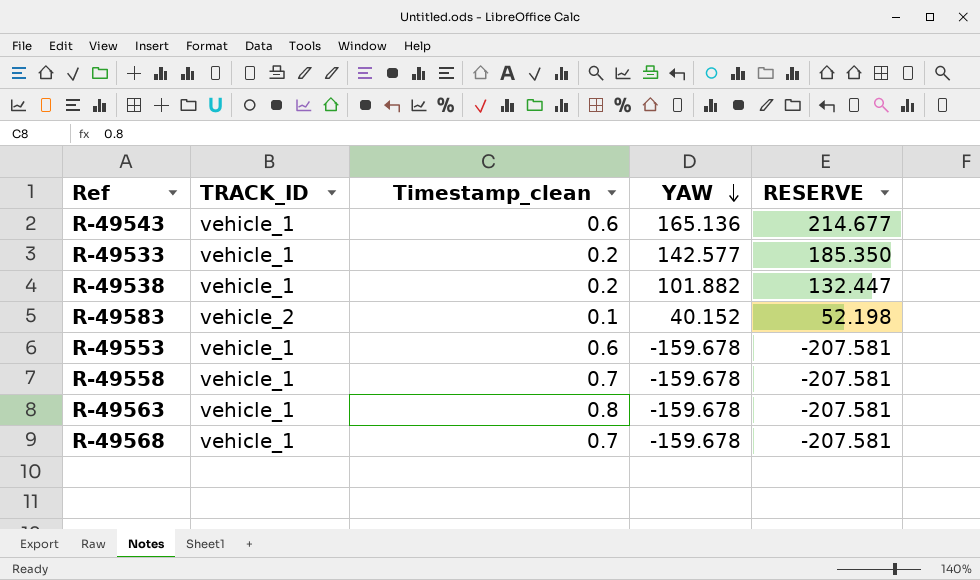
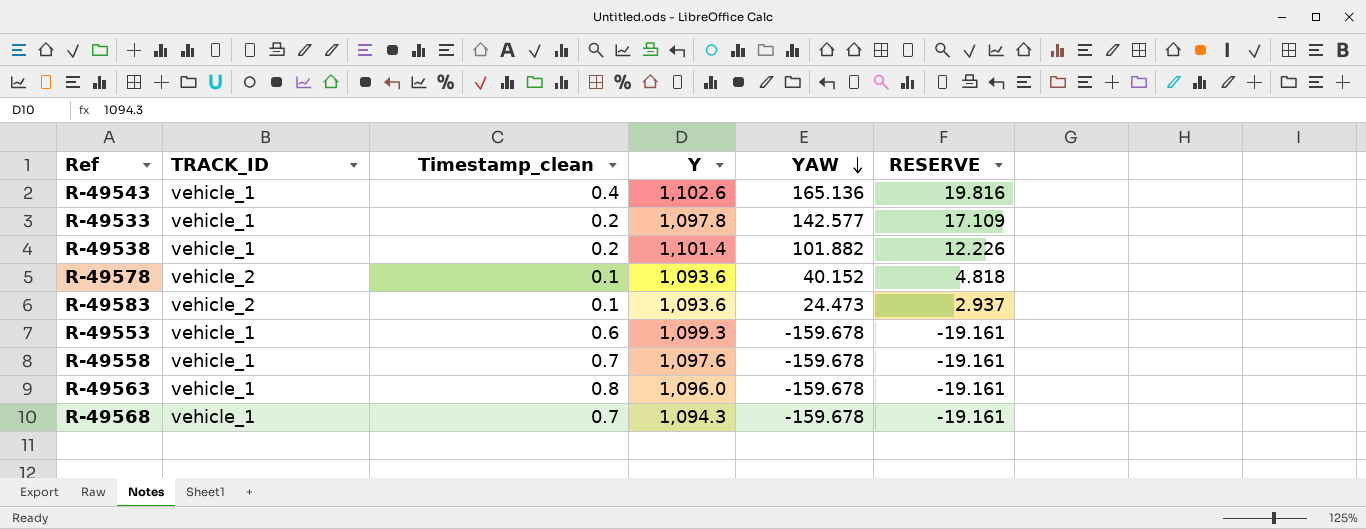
column Y | position: none -> 4
column RESERVE | formula: [YAW] * 1.3 -> [YAW] * 0.12
R-49543 | Timestamp_clean: 0.6 -> 0.4
row R-49578: none -> vehicle_2 | 0.1 | 1,093.6 | 40.152 | 4.818
R-49583 | YAW: 40.152 -> 24.473

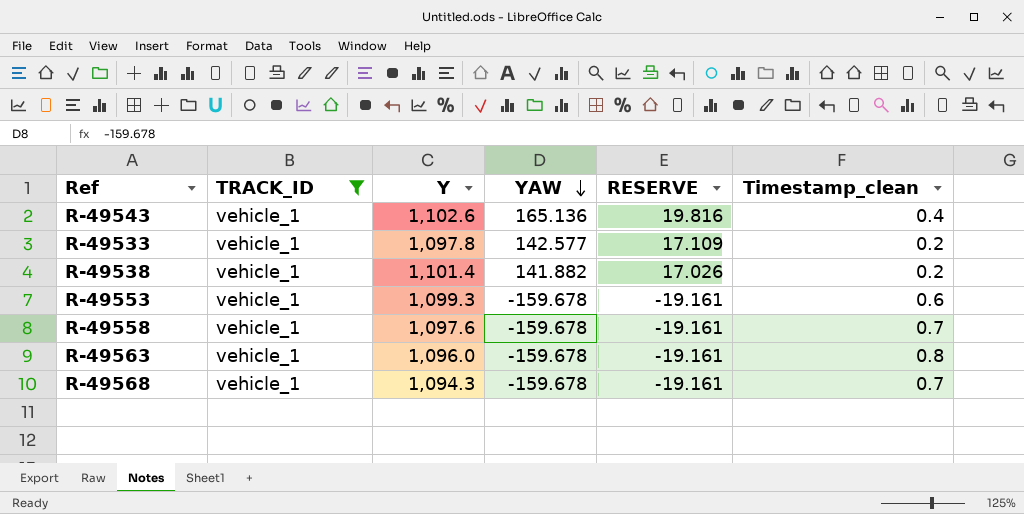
filter: none -> TRACK_ID = vehicle_1
column Timestamp_clean | position: 3 -> 6
R-49538 | YAW: 101.882 -> 141.882
R-49538 | RESERVE: 12.226 -> 17.026

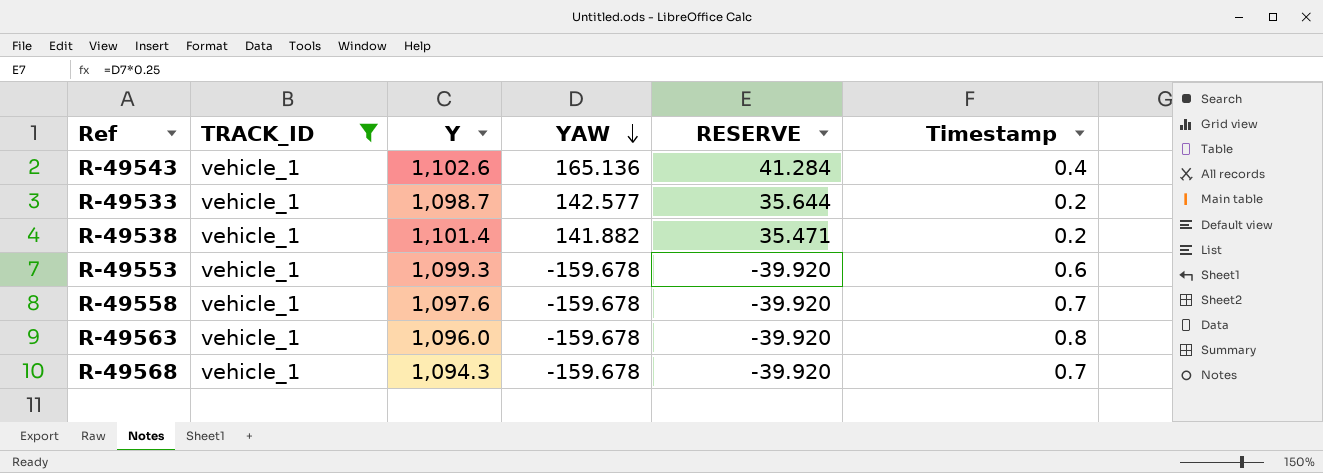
column RESERVE | formula: [YAW] * 0.12 -> [YAW] * 0.25
column name: Timestamp_clean -> Timestamp
R-49533 | Y: 1,097.8 -> 1,098.7

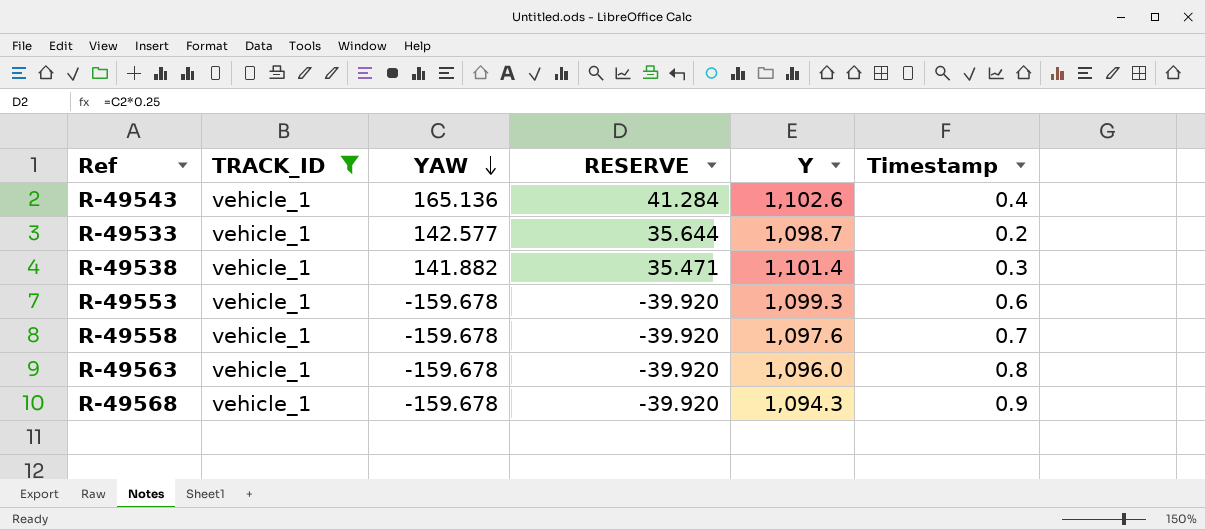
column Y | position: 3 -> 5
R-49538 | Timestamp: 0.2 -> 0.3
R-49568 | Timestamp: 0.7 -> 0.9

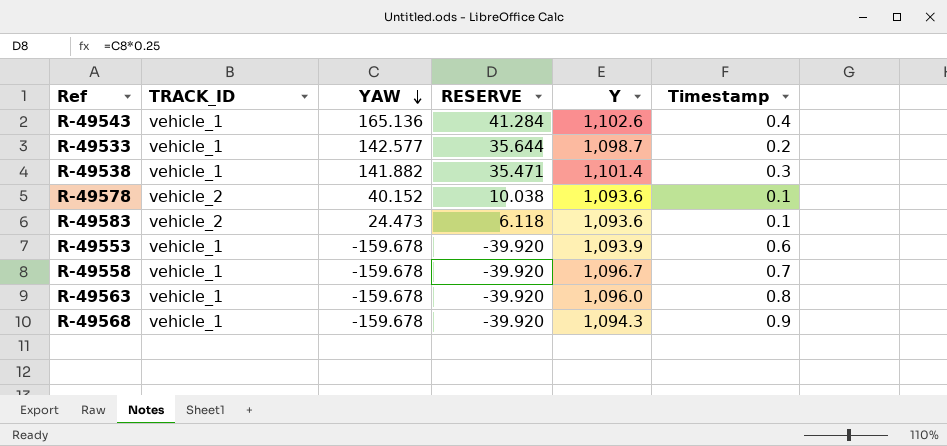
filter: TRACK_ID = vehicle_1 -> none
R-49553 | Y: 1,099.3 -> 1,093.9
R-49558 | Y: 1,097.6 -> 1,096.7

